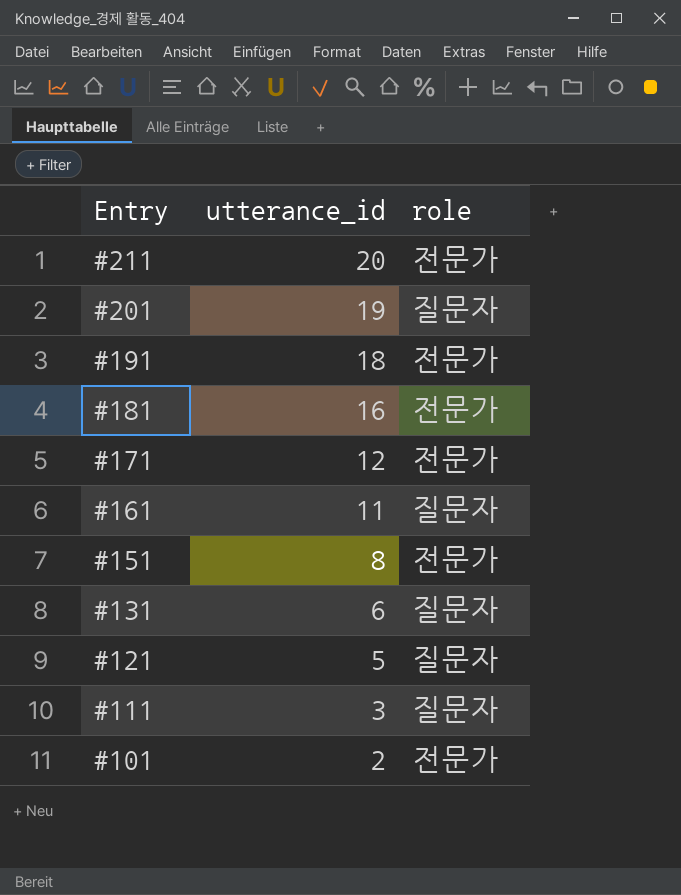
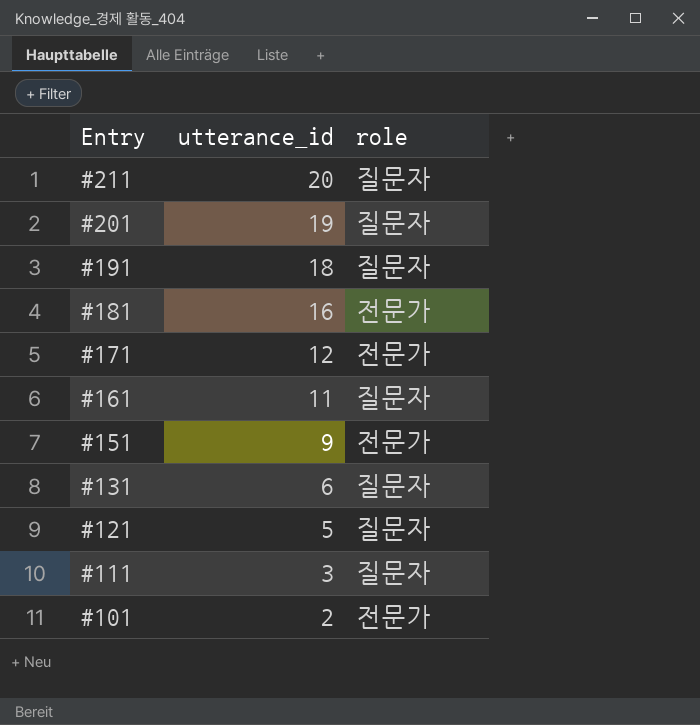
#211 | role: 전문가 -> 질문자
#191 | role: 전문가 -> 질문자
#151 | utterance_id: 8 -> 9

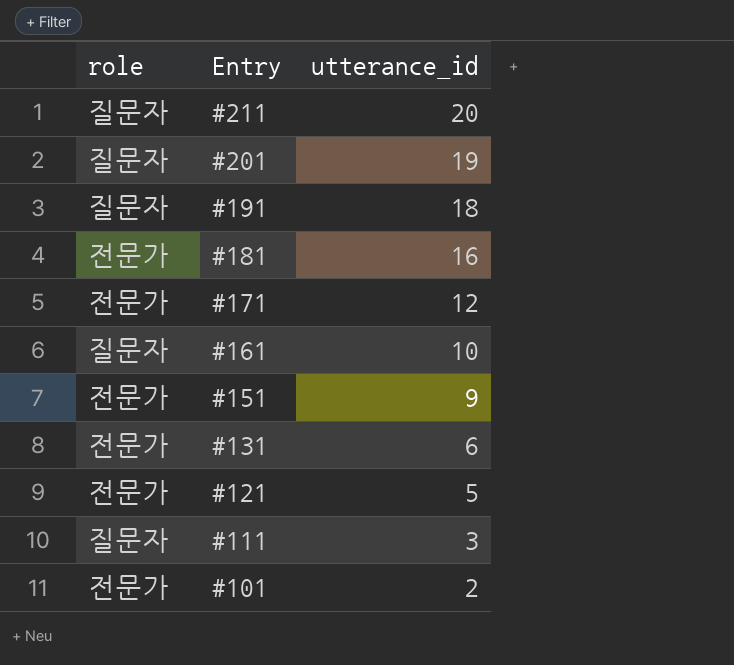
column role | position: 3 -> 1
#161 | utterance_id: 11 -> 10
#131 | role: 질문자 -> 전문가
#121 | role: 질문자 -> 전문가

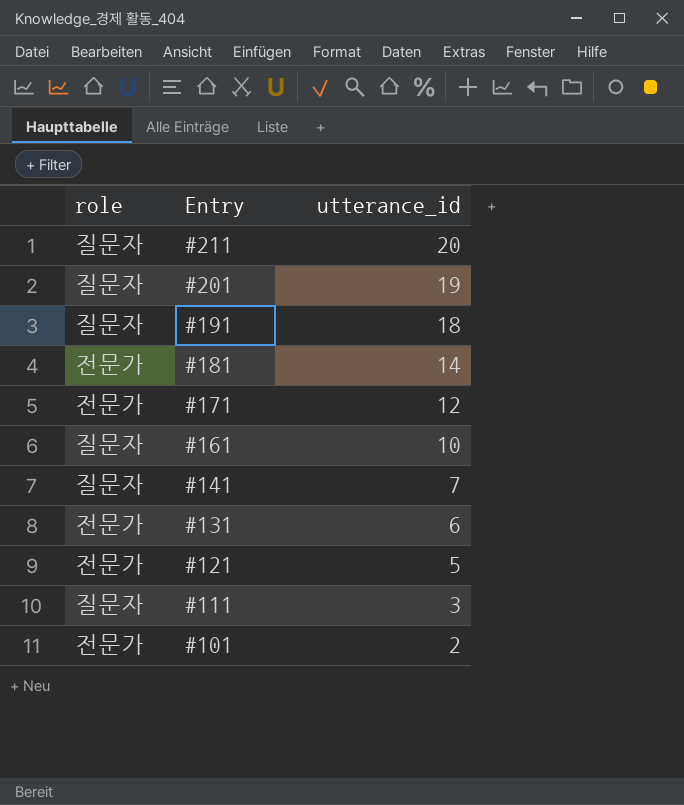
row #151: 전문가 | 9 -> none
#181 | utterance_id: 16 -> 14
row #141: none -> 질문자 | 7

